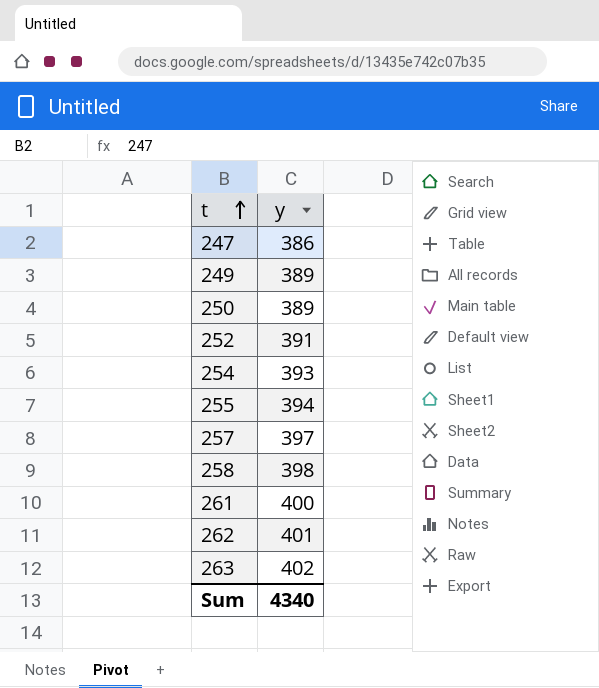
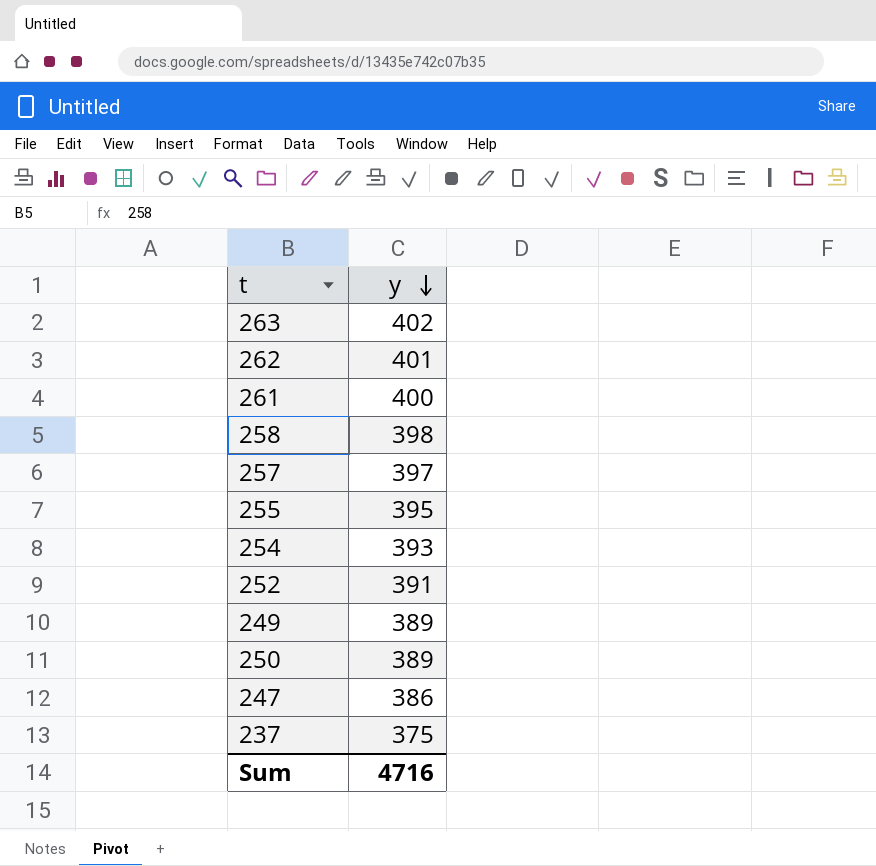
row order: t ascending -> y descending
255 | y: 394 -> 395
row 237: none -> 375
Sum | y: 4340 -> 4716

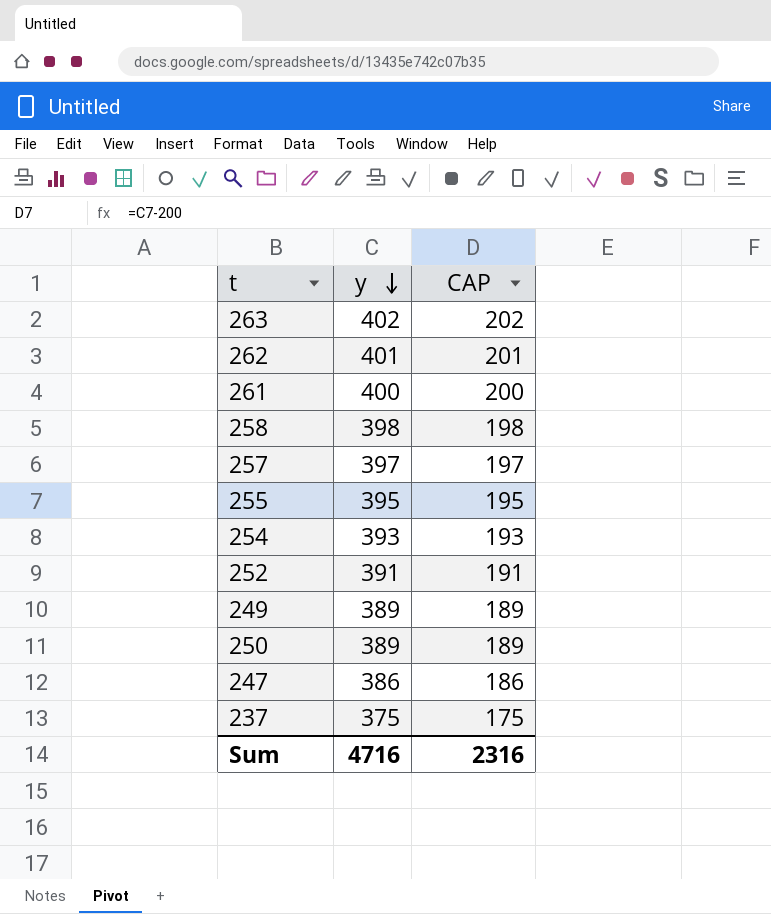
column CAP | formula: none -> [y] - 200

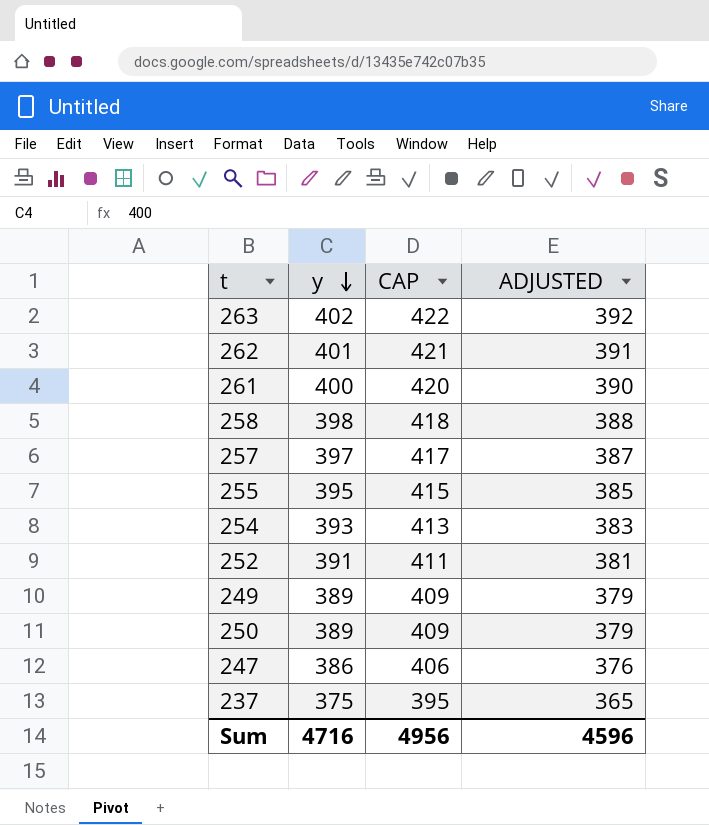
column CAP | formula: [y] - 200 -> [y] + 20
column ADJUSTED | formula: none -> [y] - 10
Sum | CAP: 2316 -> 4956

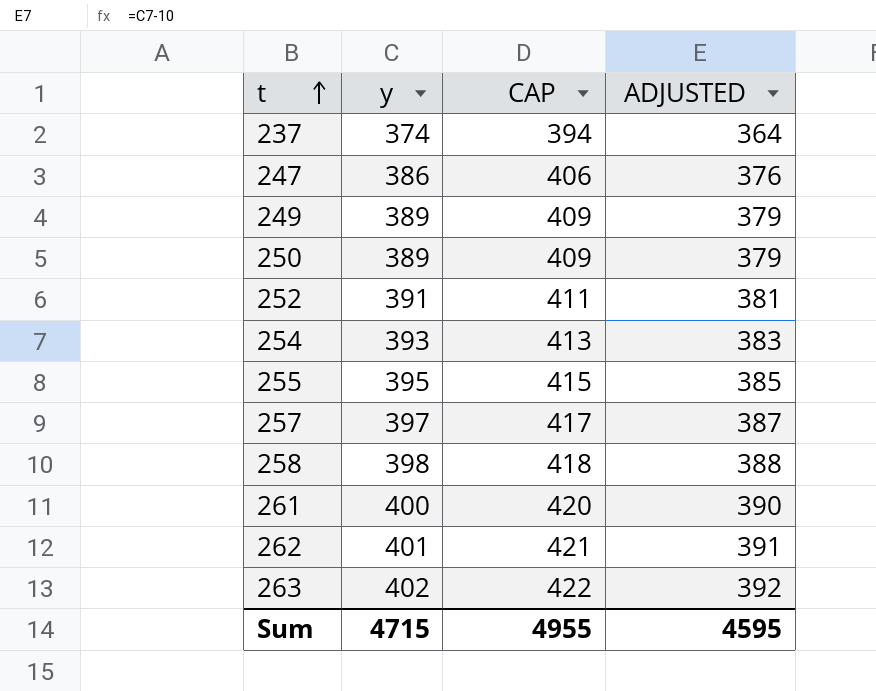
row order: y descending -> t ascending
237 | y: 375 -> 374
237 | CAP: 395 -> 394
237 | ADJUSTED: 365 -> 364
Sum | y: 4716 -> 4715
Sum | CAP: 4956 -> 4955
Sum | ADJUSTED: 4596 -> 4595

